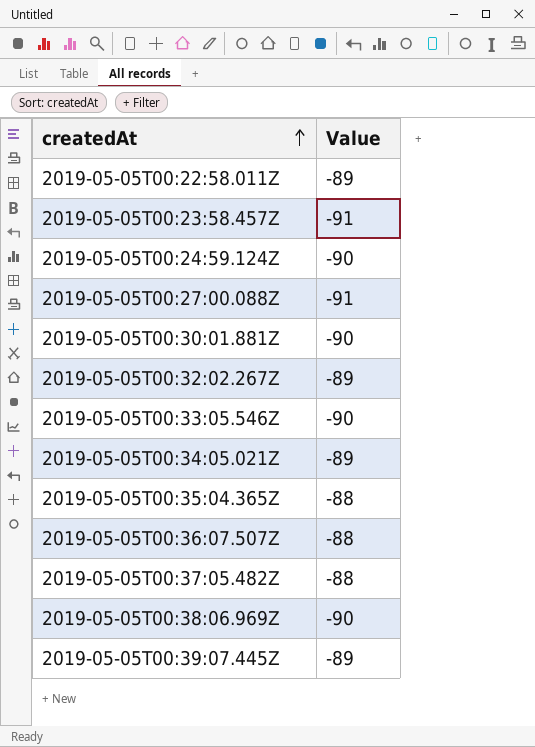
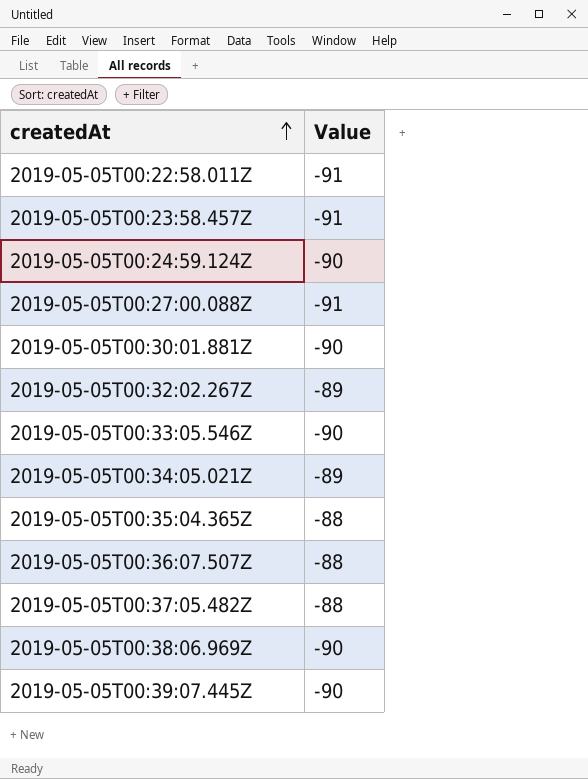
2019-05-05T00:22:58.011Z | Value: -89 -> -91
2019-05-05T00:39:07.445Z | Value: -89 -> -90

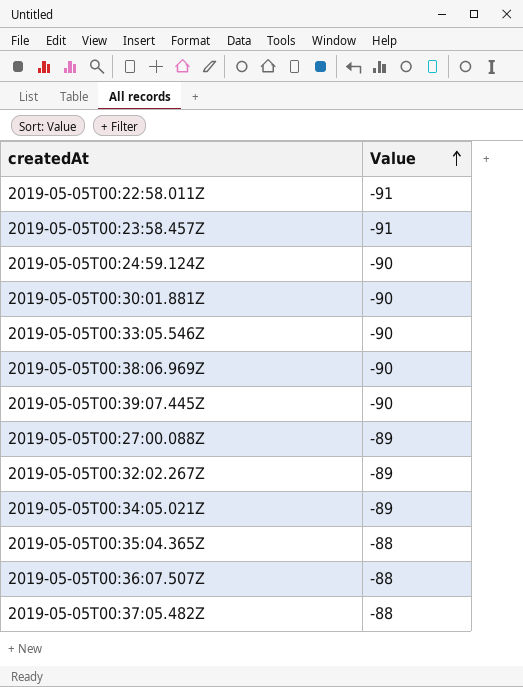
row order: createdAt ascending -> Value ascending
2019-05-05T00:27:00.088Z | Value: -91 -> -89

